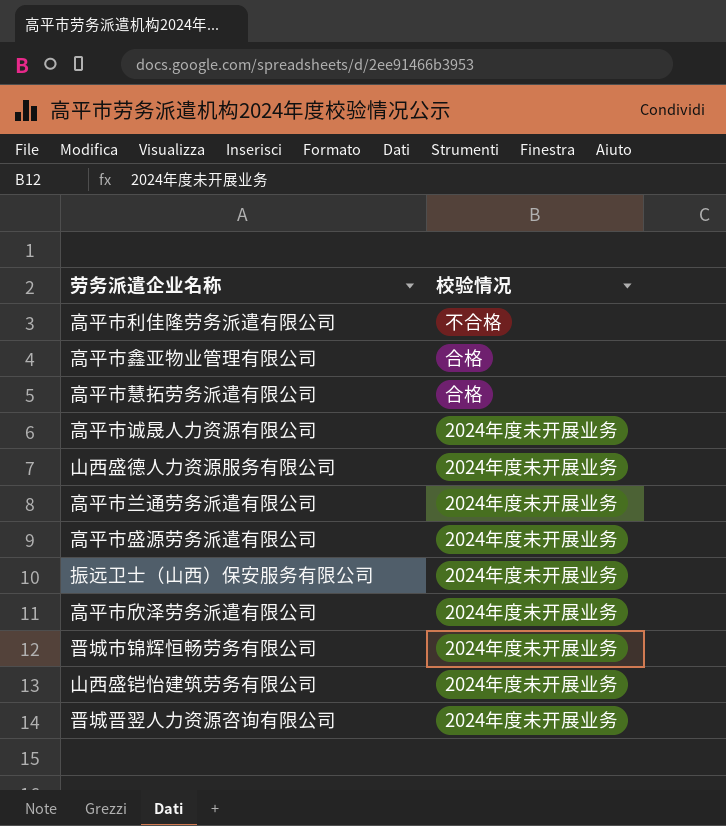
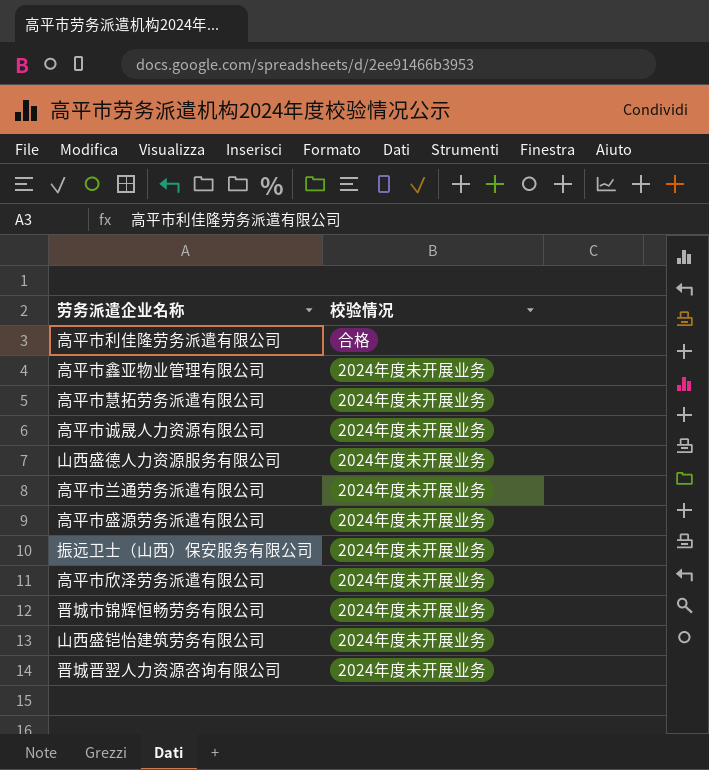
高平市利佳隆劳务派遣有限公司 | 校验情况: 不合格 -> 合格
高平市鑫亚物业管理有限公司 | 校验情况: 合格 -> 2024年度未开展业务
高平市慧拓劳务派遣有限公司 | 校验情况: 合格 -> 2024年度未开展业务

